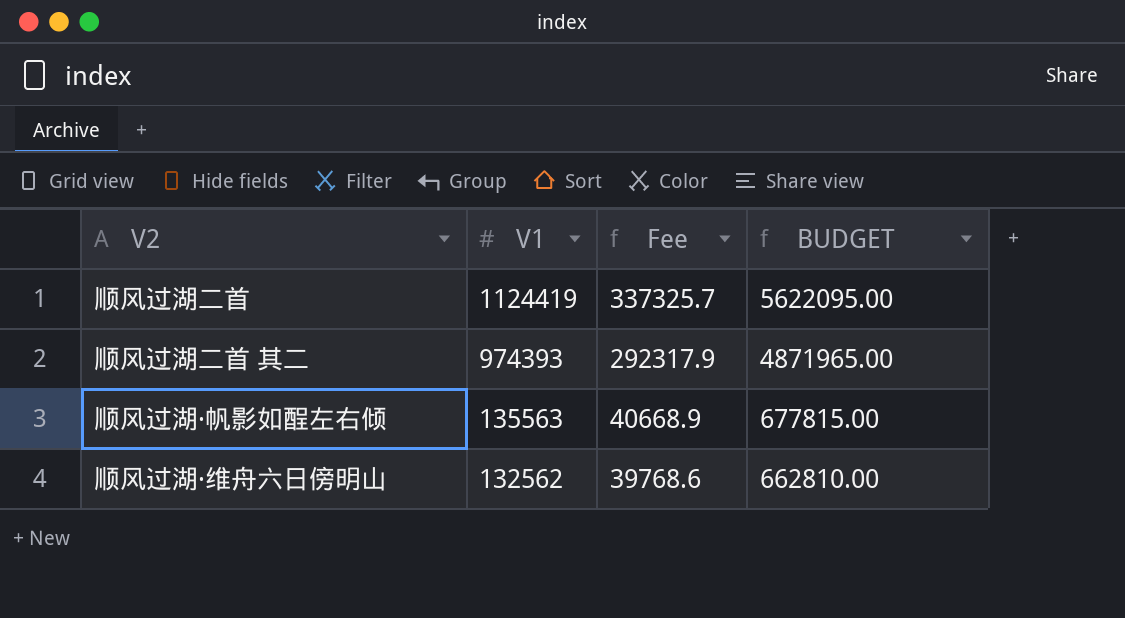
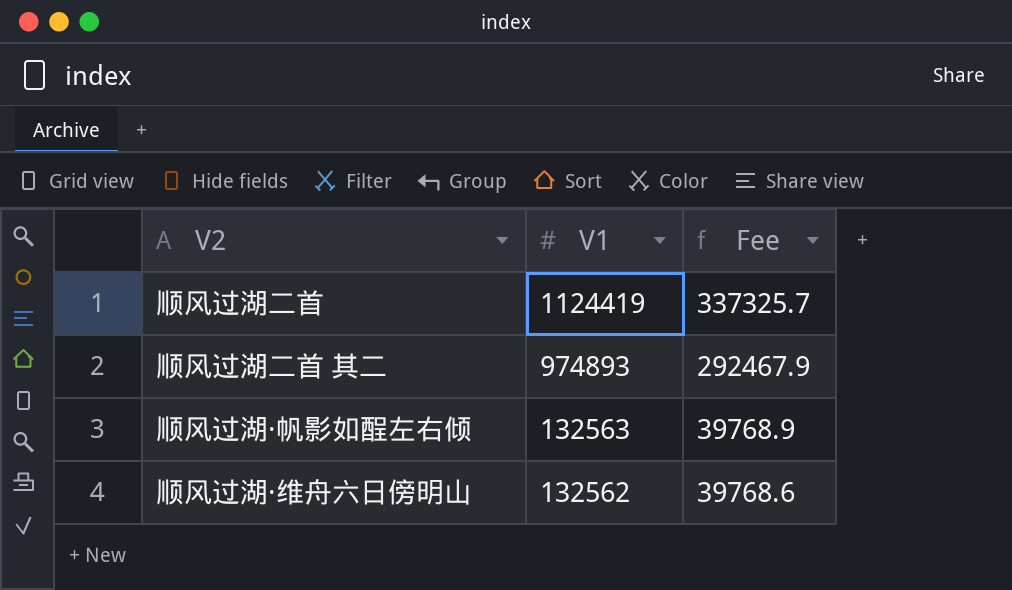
column BUDGET | formula: [V1] * 5 -> none
顺风过湖二首 其二 | V1: 974393 -> 974893
顺风过湖二首 其二 | Fee: 292317.9 -> 292467.9
顺风过湖·帆影如酲左右倾 | V1: 135563 -> 132563
顺风过湖·帆影如酲左右倾 | Fee: 40668.9 -> 39768.9

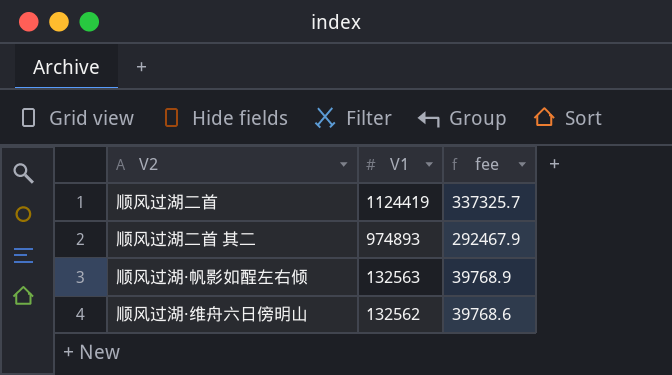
column name: Fee -> fee

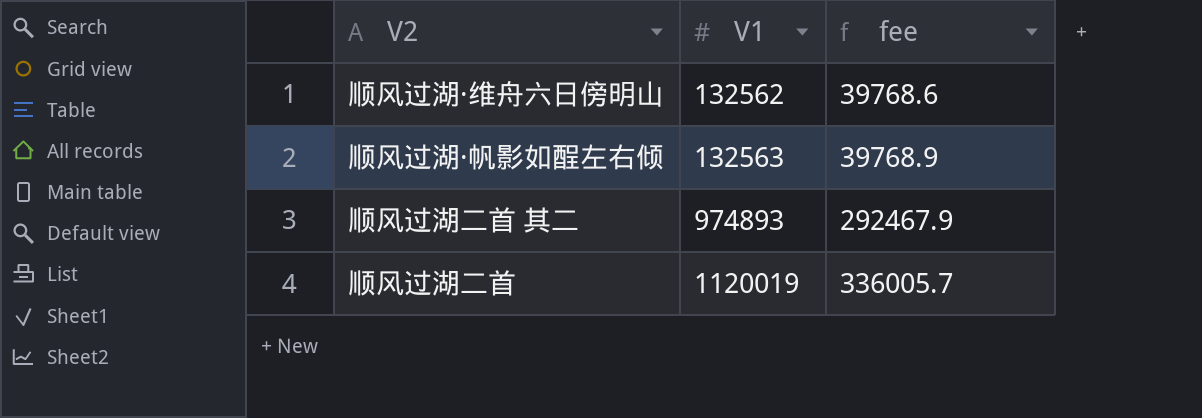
row order: V1 descending -> V1 ascending
顺风过湖二首 | V1: 1124419 -> 1120019
顺风过湖二首 | fee: 337325.7 -> 336005.7

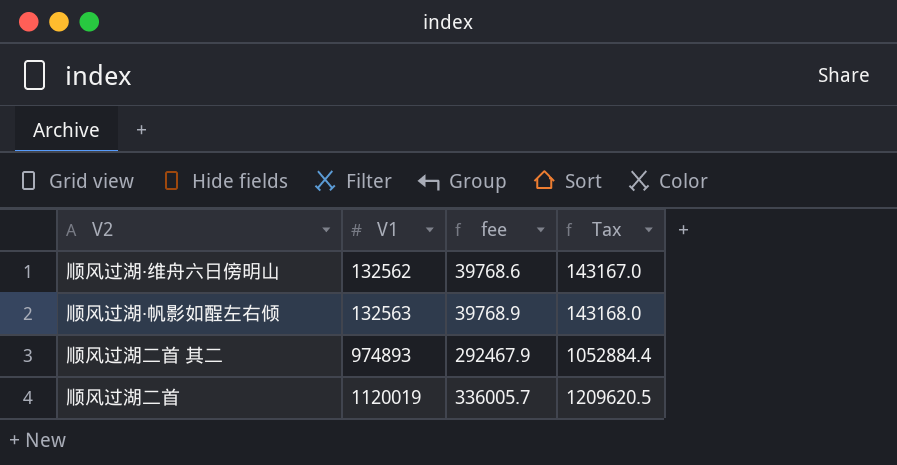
column Tax | formula: none -> [V1] * 1.08

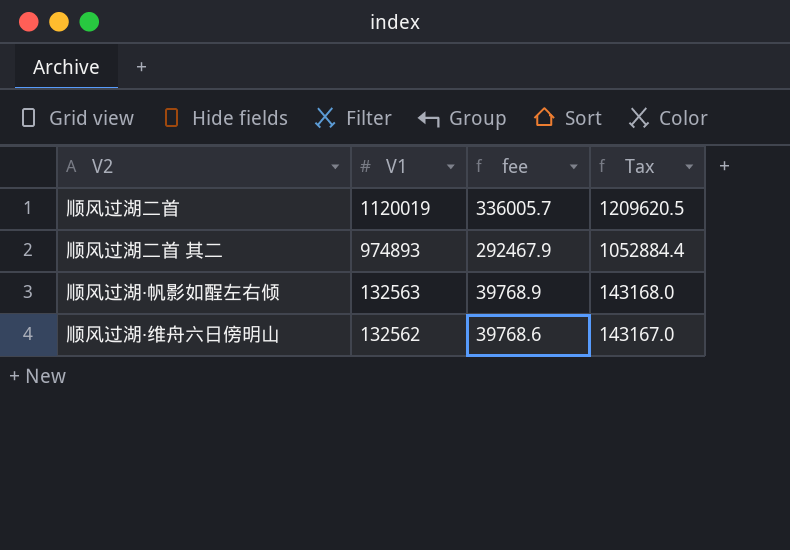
row order: V1 ascending -> V1 descending

